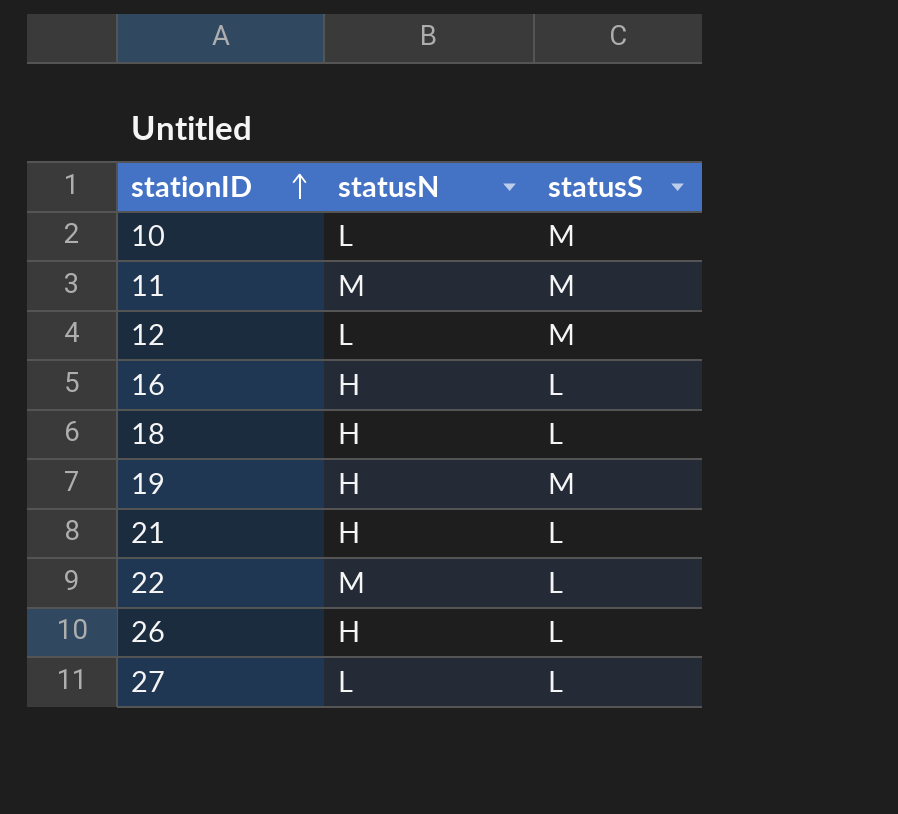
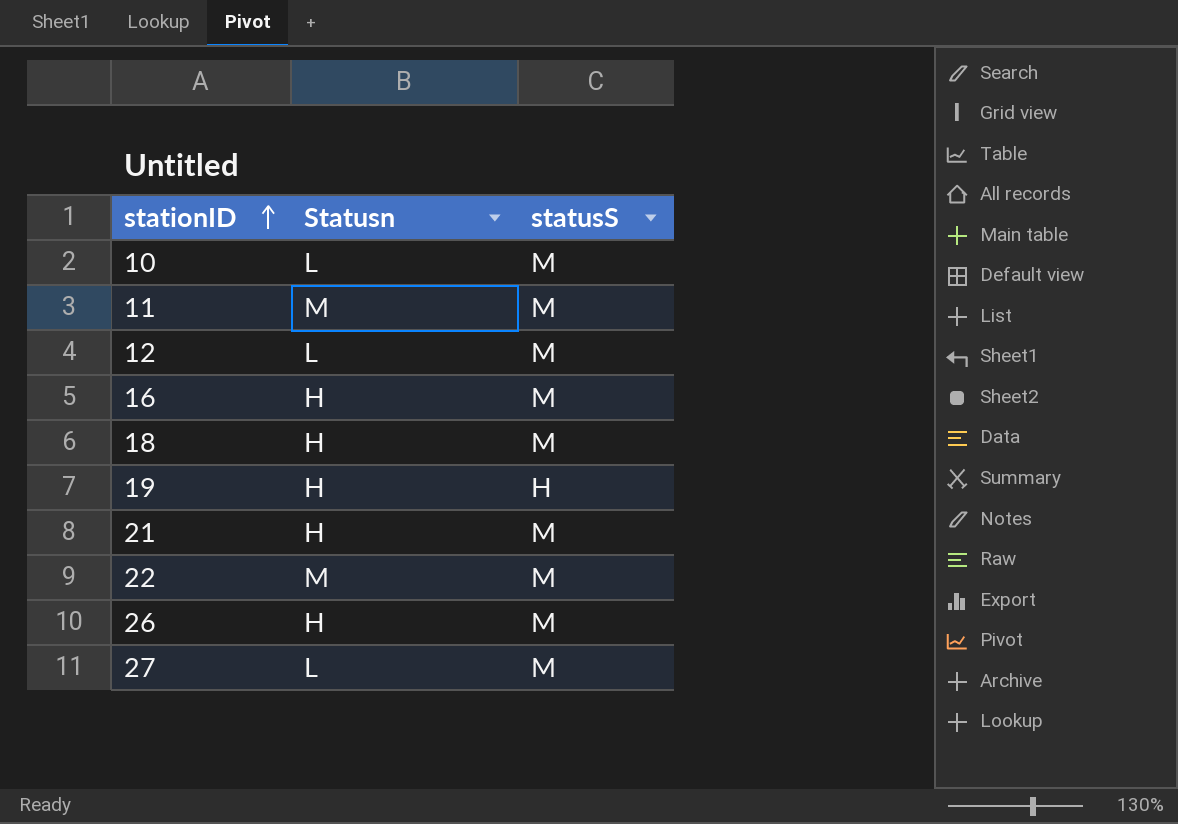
column name: statusN -> Statusn
16 | statusS: L -> M
18 | statusS: L -> M
19 | statusS: M -> H
21 | statusS: L -> M
22 | statusS: L -> M
26 | statusS: L -> M
27 | statusS: L -> M

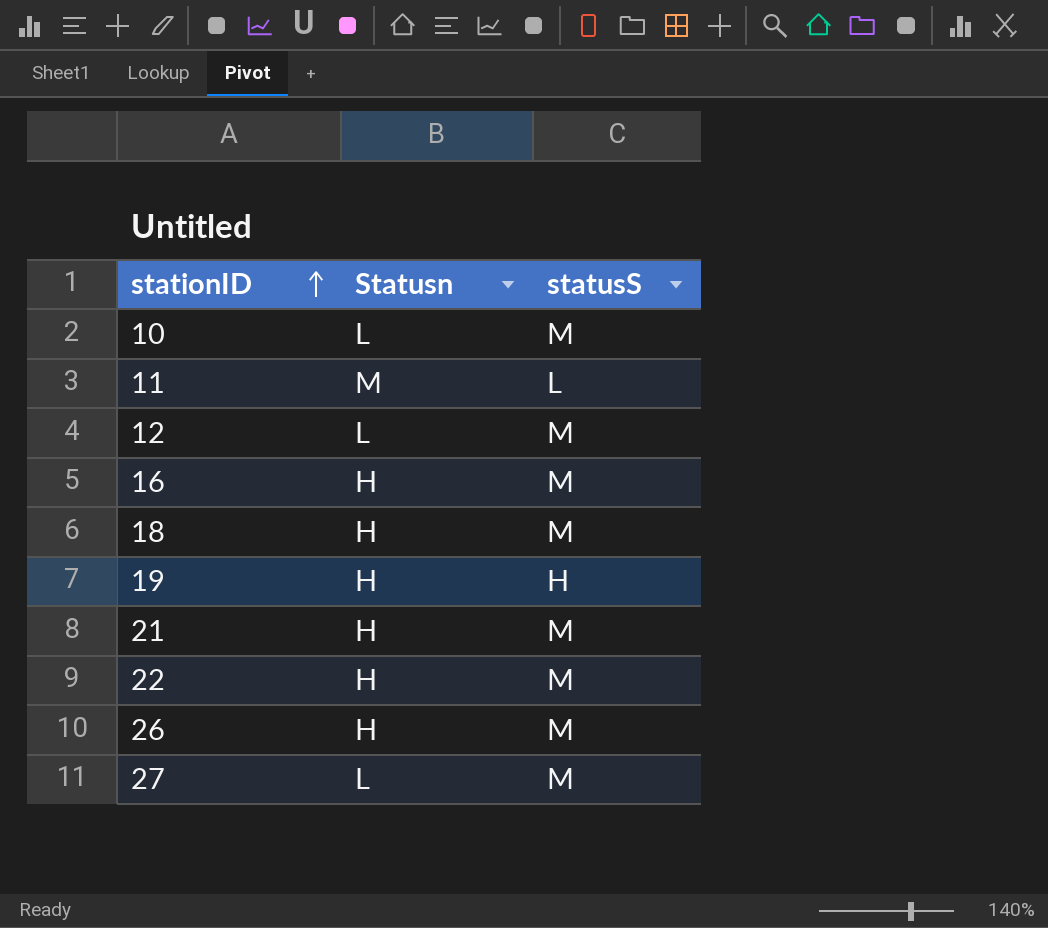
11 | statusS: M -> L
22 | Statusn: M -> H

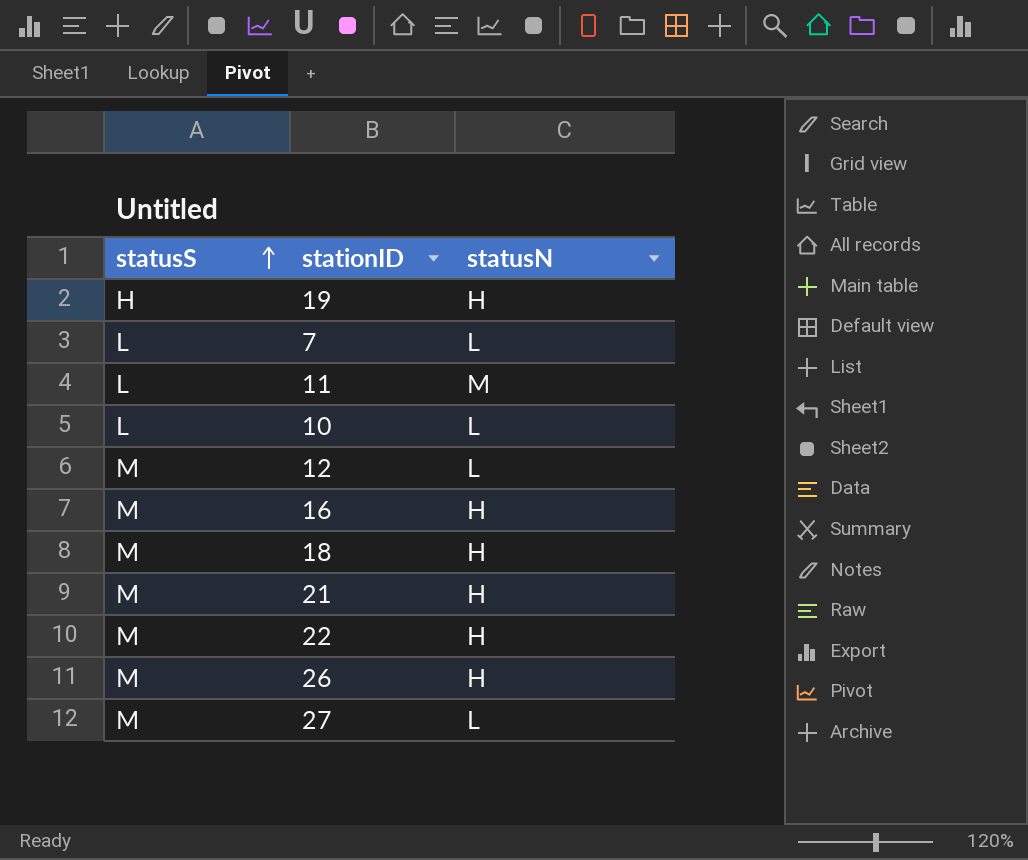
row order: stationID ascending -> statusS ascending
column statusS | position: 3 -> 1
column name: Statusn -> statusN
row 7: none -> L | L
10 | statusS: M -> L

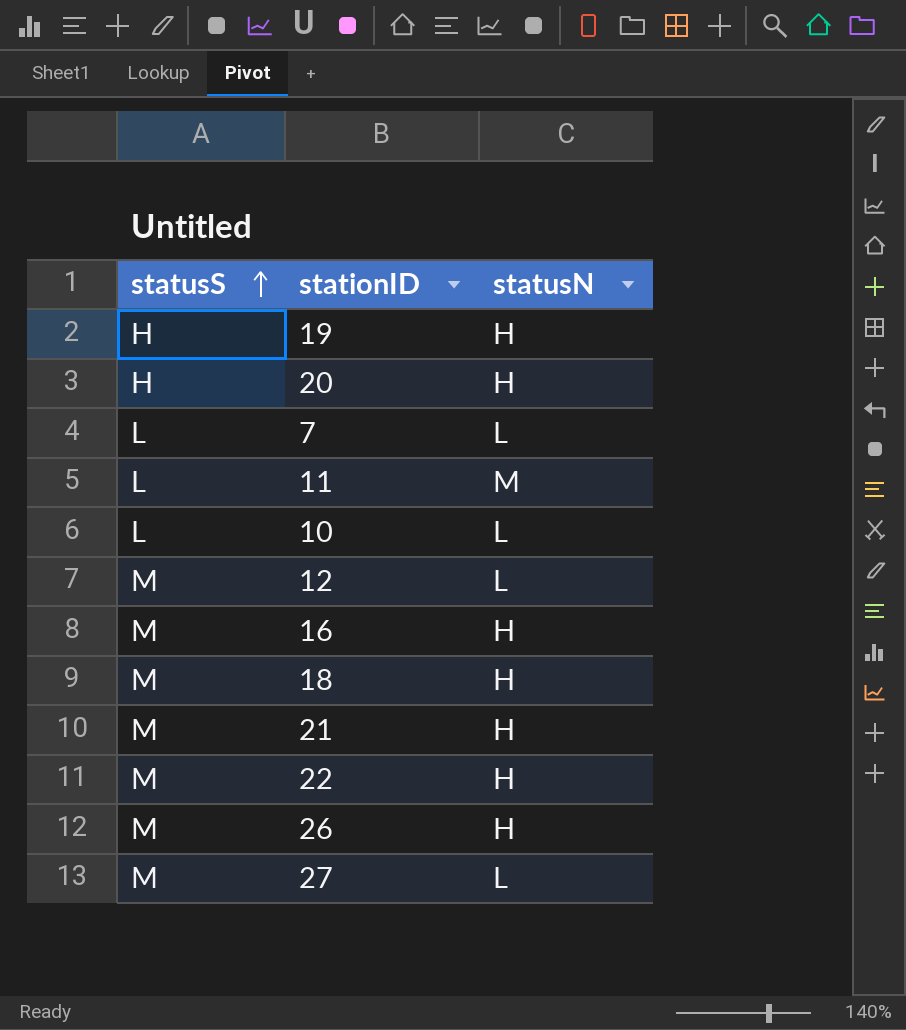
row 20: none -> H | H

